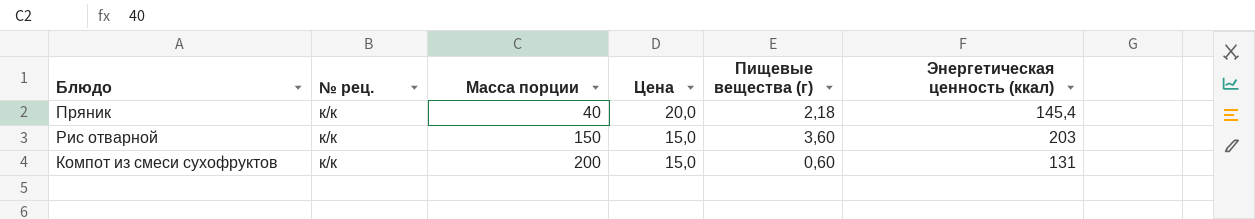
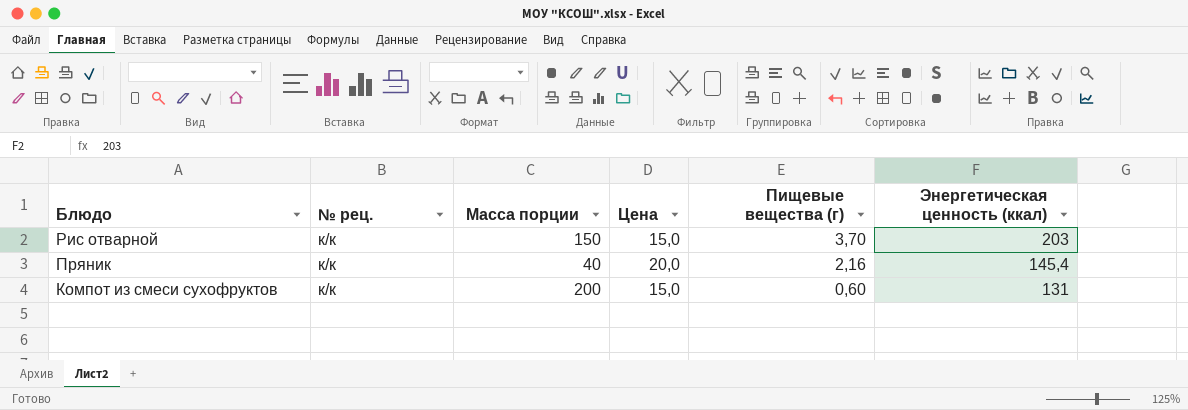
row order: Масса порции ascending -> Блюдо descending
Рис отварной | Пищевые вещества (г): 3,60 -> 3,70
Пряник | Пищевые вещества (г): 2,18 -> 2,16

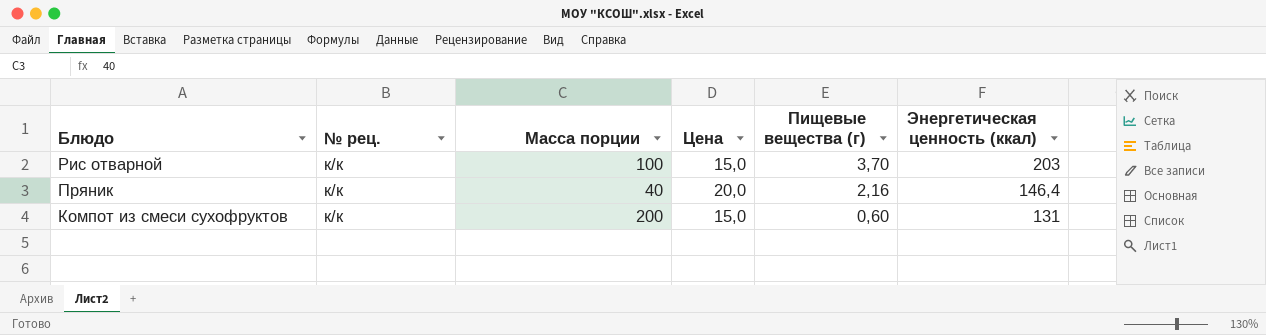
Рис отварной | Масса порции: 150 -> 100
Пряник | Энергетическая ценность (ккал): 145,4 -> 146,4

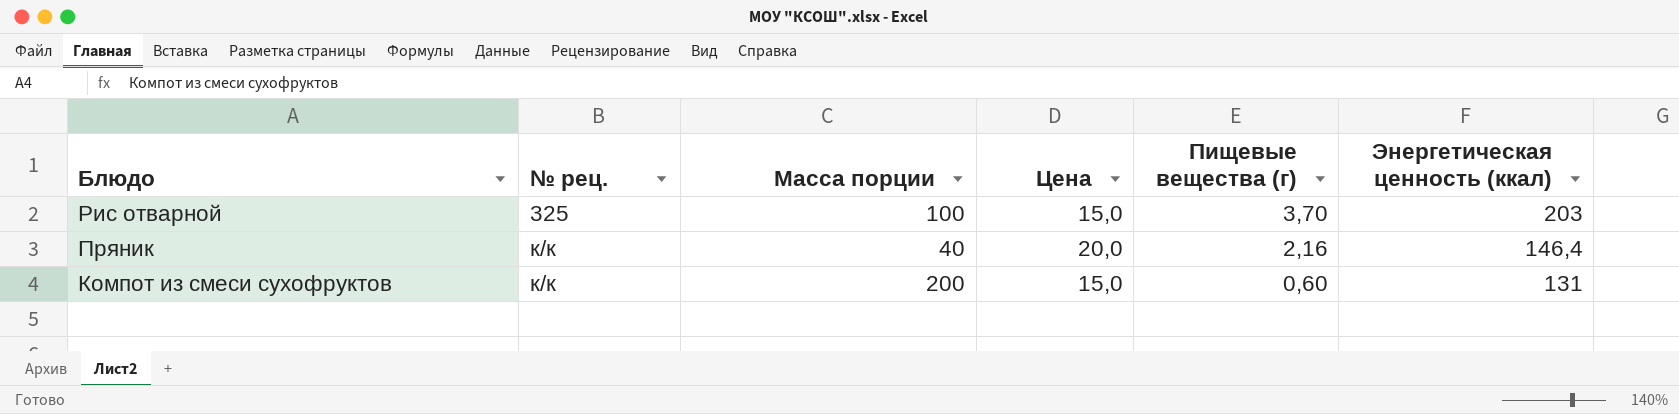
Рис отварной | № рец.: к/к -> 325

